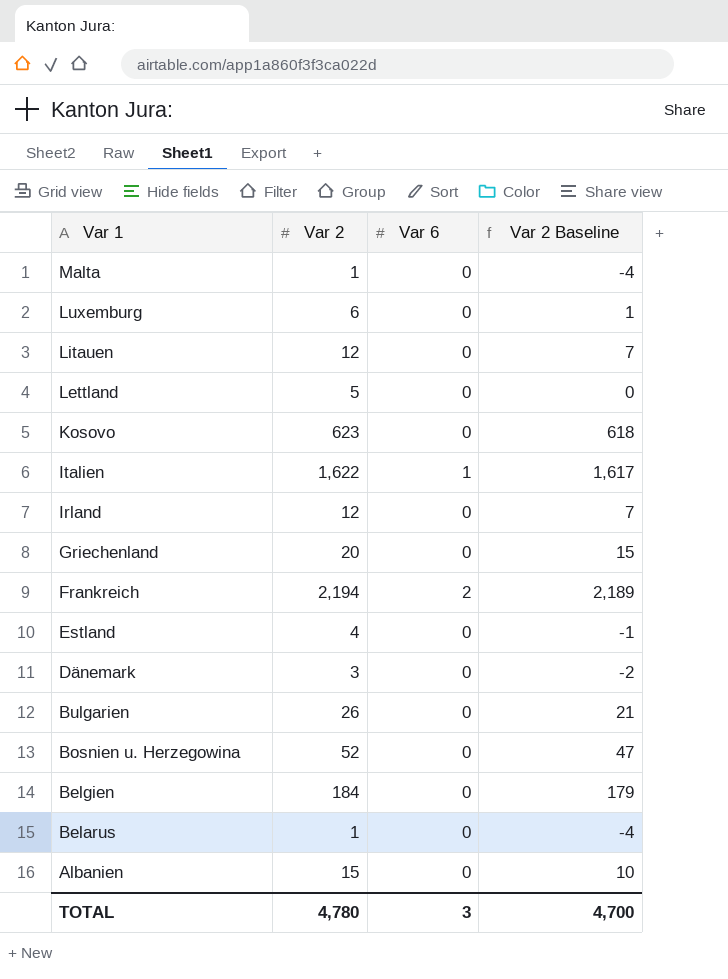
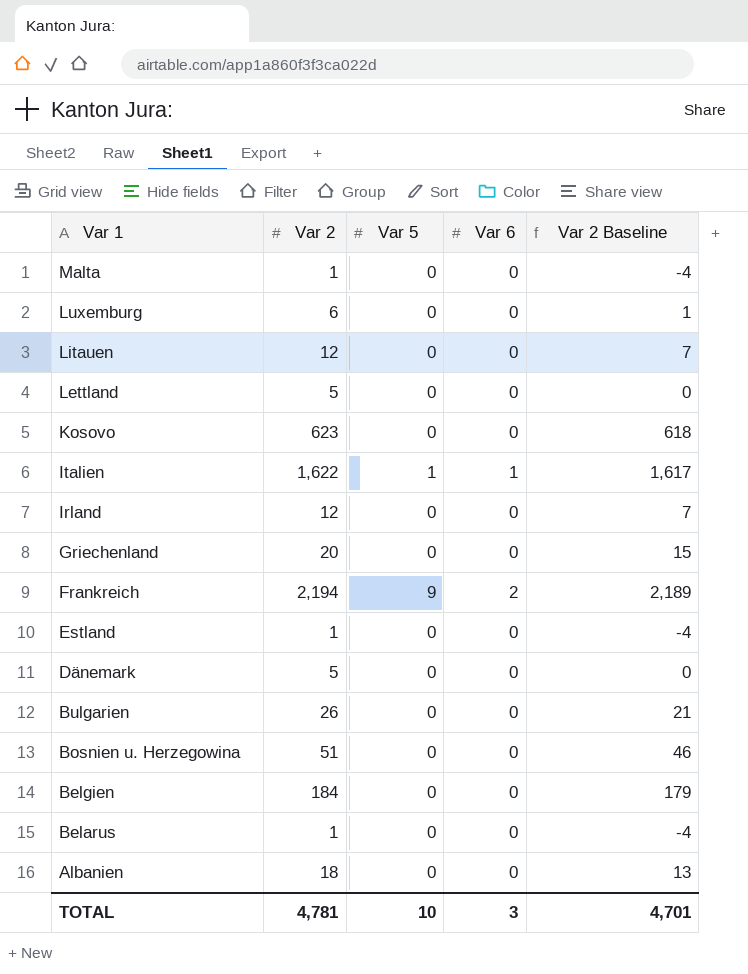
column Var 5 | position: none -> 3
Estland | Var 2: 4 -> 1
Estland | Var 2 Baseline: -1 -> -4
Dänemark | Var 2: 3 -> 5
Dänemark | Var 2 Baseline: -2 -> 0
Bosnien u. Herzegowina | Var 2: 52 -> 51
Bosnien u. Herzegowina | Var 2 Baseline: 47 -> 46
Albanien | Var 2: 15 -> 18
Albanien | Var 2 Baseline: 10 -> 13
TOTAL | Var 2: 4,780 -> 4,781
TOTAL | Var 2 Baseline: 4,700 -> 4,701

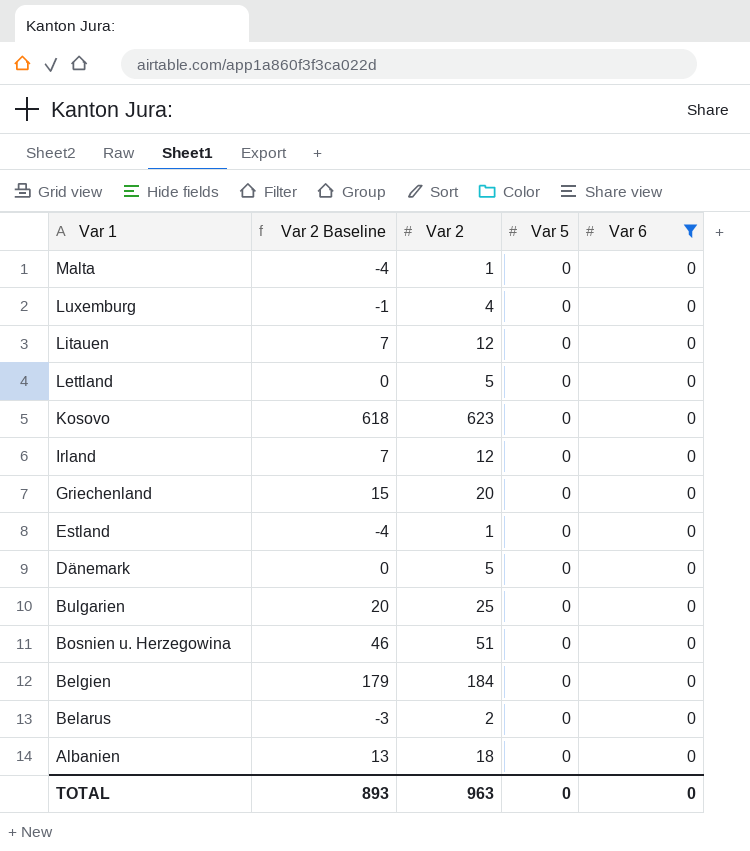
filter: none -> Var 6 = 0
column Var 2 Baseline | position: 5 -> 2
Luxemburg | Var 2 Baseline: 1 -> -1
Luxemburg | Var 2: 6 -> 4
Bulgarien | Var 2 Baseline: 21 -> 20
Bulgarien | Var 2: 26 -> 25
Belarus | Var 2 Baseline: -4 -> -3
Belarus | Var 2: 1 -> 2
TOTAL | Var 2 Baseline: 4,701 -> 893
TOTAL | Var 2: 4,781 -> 963
TOTAL | Var 5: 10 -> 0
TOTAL | Var 6: 3 -> 0

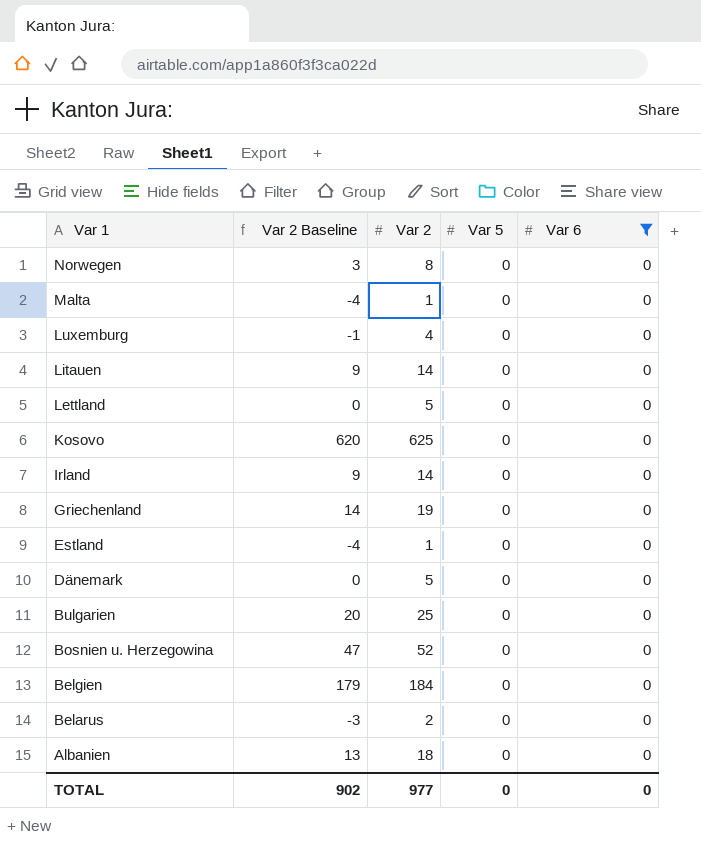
row Norwegen: none -> 3 | 8 | 0 | 0
Litauen | Var 2 Baseline: 7 -> 9
Litauen | Var 2: 12 -> 14
Kosovo | Var 2 Baseline: 618 -> 620
Kosovo | Var 2: 623 -> 625
Irland | Var 2 Baseline: 7 -> 9
Irland | Var 2: 12 -> 14
Griechenland | Var 2 Baseline: 15 -> 14
Griechenland | Var 2: 20 -> 19
Bosnien u. Herzegowina | Var 2 Baseline: 46 -> 47
Bosnien u. Herzegowina | Var 2: 51 -> 52
TOTAL | Var 2 Baseline: 893 -> 902
TOTAL | Var 2: 963 -> 977

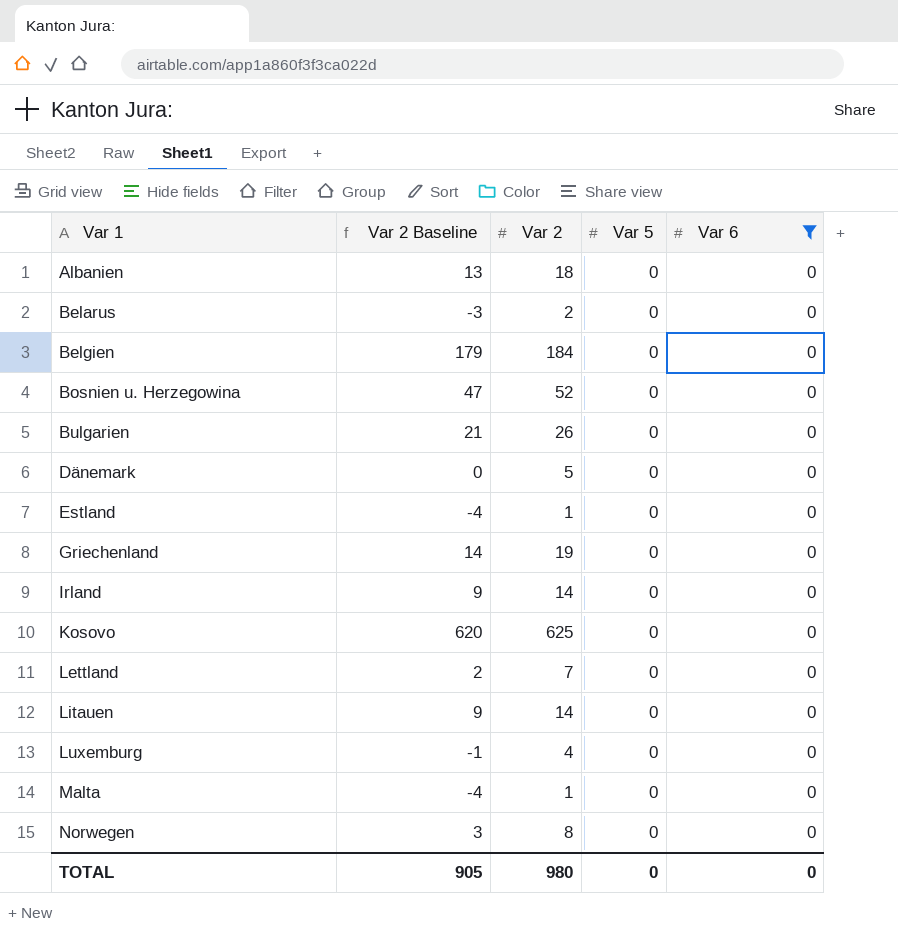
row order: Var 1 descending -> Var 1 ascending
Bulgarien | Var 2 Baseline: 20 -> 21
Bulgarien | Var 2: 25 -> 26
Lettland | Var 2 Baseline: 0 -> 2
Lettland | Var 2: 5 -> 7
TOTAL | Var 2 Baseline: 902 -> 905
TOTAL | Var 2: 977 -> 980

